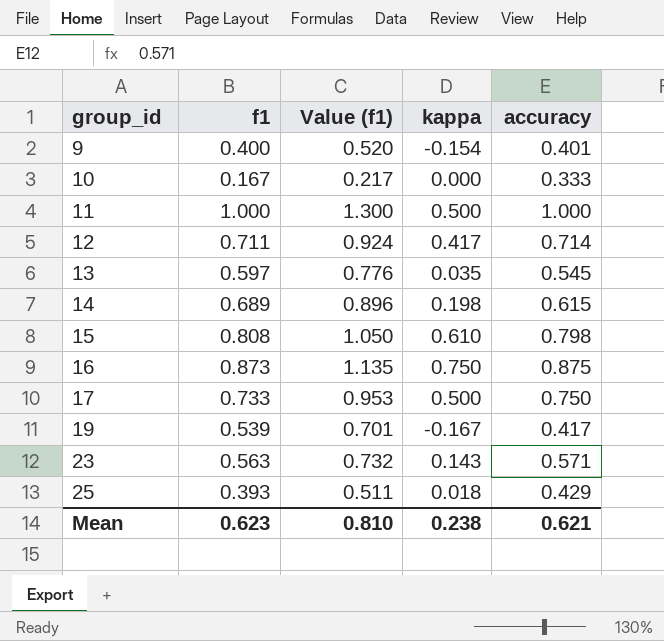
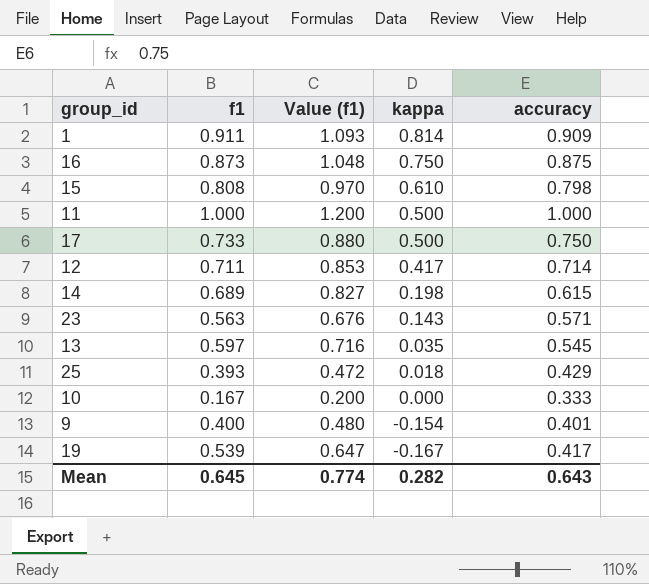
row order: group_id ascending -> kappa descending
column Value (f1) | formula: [f1] * 1.3 -> [f1] * 1.2
row 1: none -> 0.911 | 1.093 | 0.814 | 0.909
Mean | f1: 0.623 -> 0.645
Mean | Value (f1): 0.810 -> 0.774
Mean | kappa: 0.238 -> 0.282
Mean | accuracy: 0.621 -> 0.643

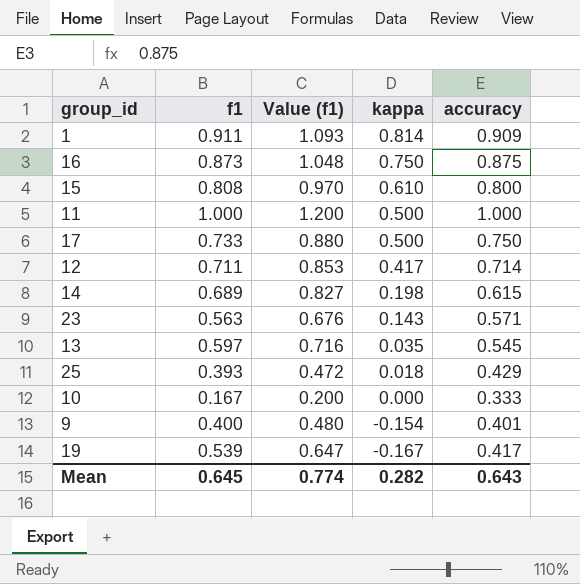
15 | accuracy: 0.798 -> 0.800

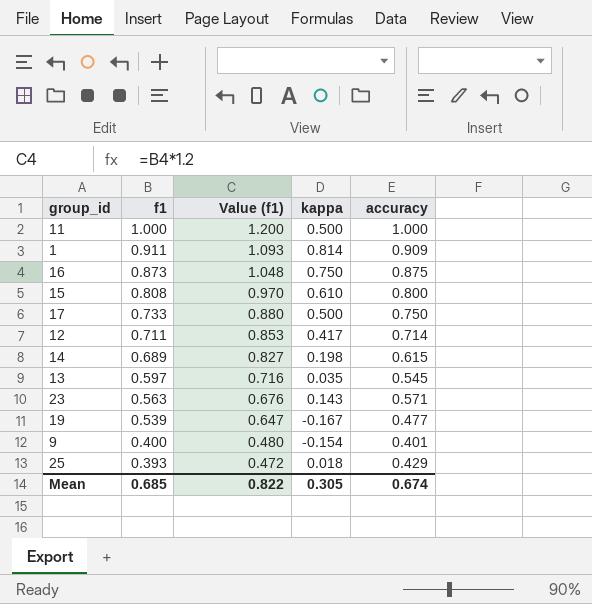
row order: kappa descending -> f1 descending
row 10: 0.167 | 0.200 | 0.000 | 0.333 -> none
19 | accuracy: 0.417 -> 0.477
Mean | f1: 0.645 -> 0.685
Mean | Value (f1): 0.774 -> 0.822
Mean | kappa: 0.282 -> 0.305
Mean | accuracy: 0.643 -> 0.674

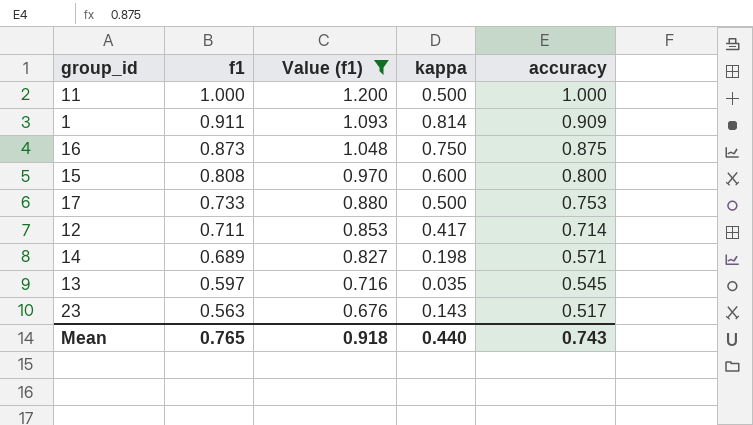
filter: none -> Value (f1) >= 0.676
15 | kappa: 0.610 -> 0.600
17 | accuracy: 0.750 -> 0.753
14 | accuracy: 0.615 -> 0.571
23 | accuracy: 0.571 -> 0.517
Mean | f1: 0.685 -> 0.765
Mean | Value (f1): 0.822 -> 0.918
Mean | kappa: 0.305 -> 0.440
Mean | accuracy: 0.674 -> 0.743

